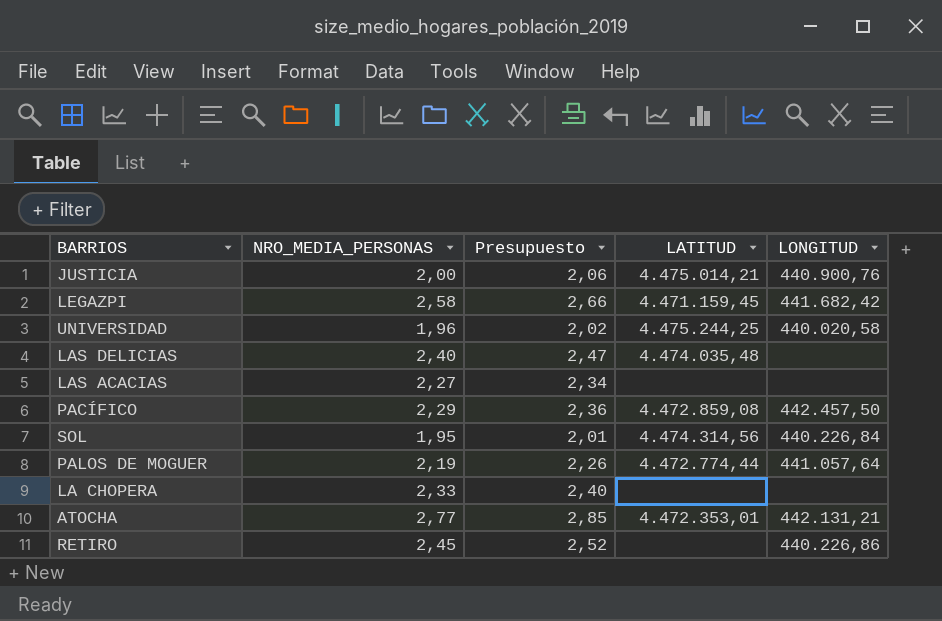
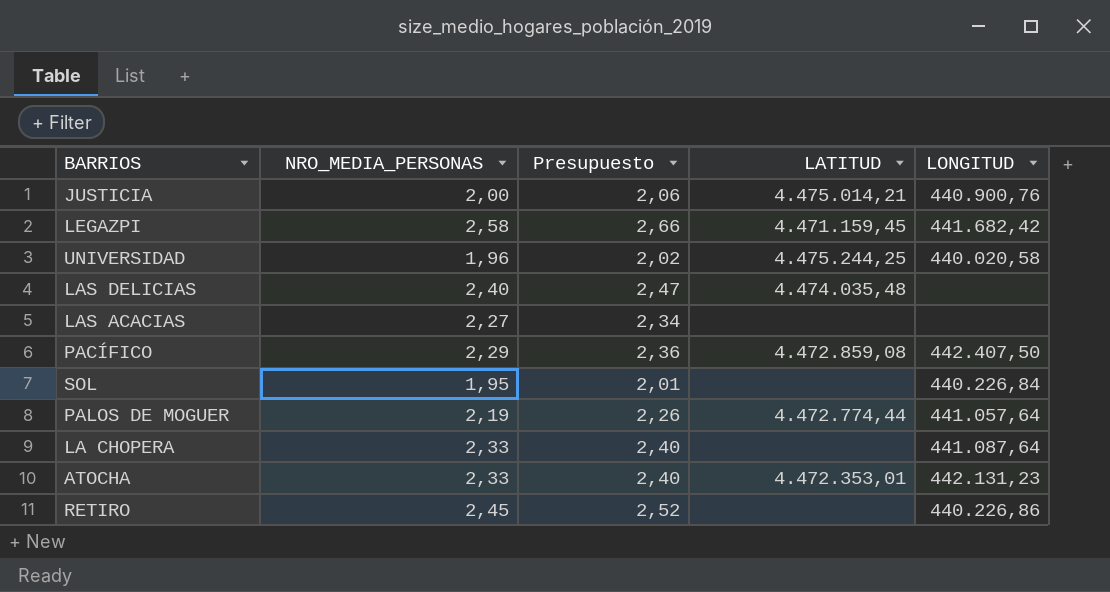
PACÍFICO | LONGITUD: 442.457,50 -> 442.407,50
SOL | LATITUD: 4.474.314,56 -> none
LA CHOPERA | LONGITUD: none -> 441.087,64
ATOCHA | NRO_MEDIA_PERSONAS: 2,77 -> 2,33
ATOCHA | Presupuesto: 2,85 -> 2,40
ATOCHA | LONGITUD: 442.131,21 -> 442.131,23

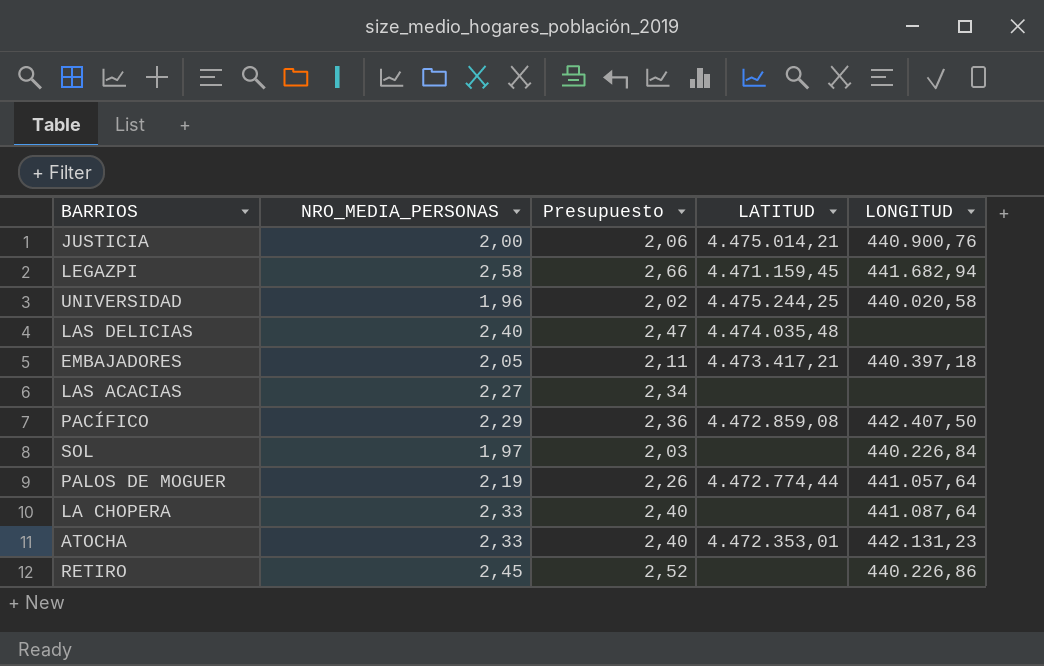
LEGAZPI | LONGITUD: 441.682,42 -> 441.682,94
row EMBAJADORES: none -> 2,05 | 2,11 | 4.473.417,21 | 440.397,18
SOL | NRO_MEDIA_PERSONAS: 1,95 -> 1,97
SOL | Presupuesto: 2,01 -> 2,03

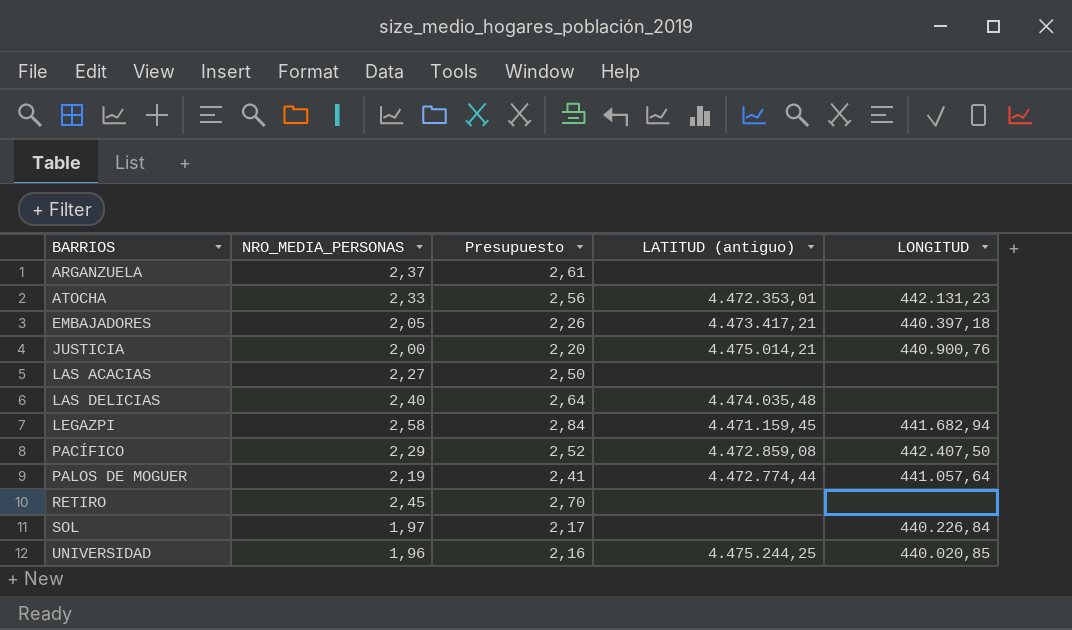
row order: none -> BARRIOS ascending
column Presupuesto | formula: [NRO_MEDIA_PERSONAS] * 1,03 -> [NRO_MEDIA_PERSONAS] * 1,1
column name: LATITUD -> LATITUD (antiguo)
row LA CHOPERA: 2,33 | 2,40 | none | 441.087,64 -> none
row ARGANZUELA: none -> 2,37 | 2,61 | none | none
RETIRO | LONGITUD: 440.226,86 -> none
UNIVERSIDAD | LONGITUD: 440.020,58 -> 440.020,85

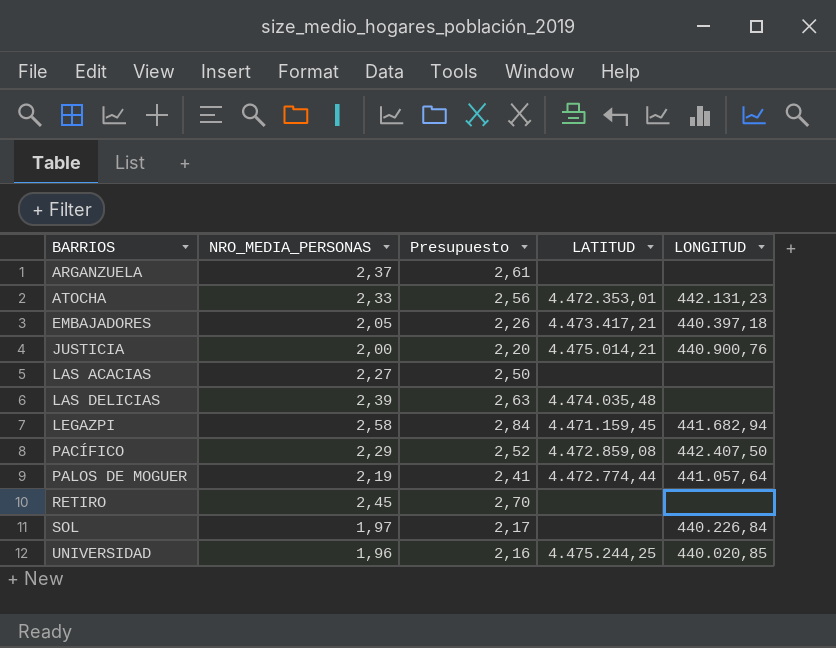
column name: LATITUD (antiguo) -> LATITUD
LAS DELICIAS | NRO_MEDIA_PERSONAS: 2,40 -> 2,39
LAS DELICIAS | Presupuesto: 2,64 -> 2,63

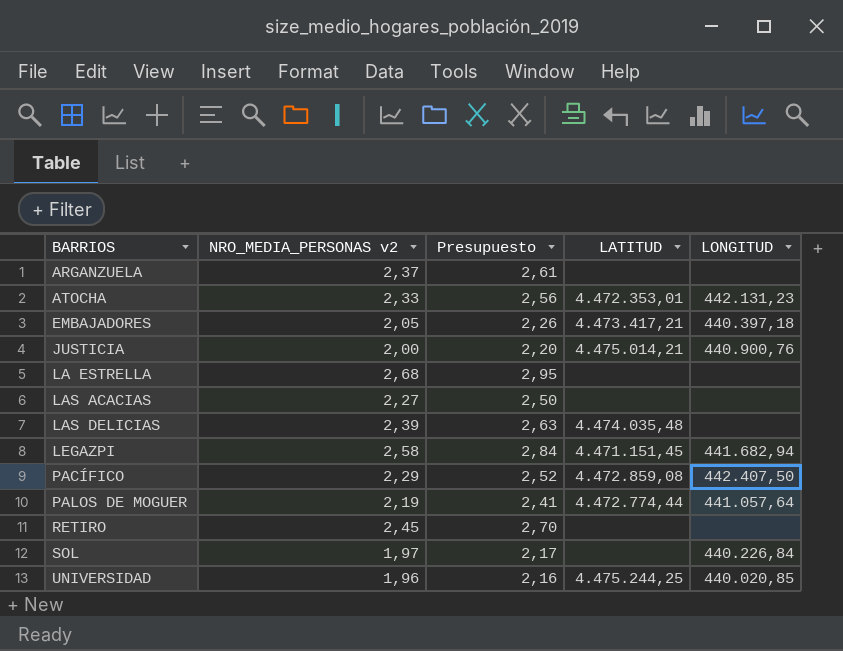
column name: NRO_MEDIA_PERSONAS -> NRO_MEDIA_PERSONAS v2
row LA ESTRELLA: none -> 2,68 | 2,95 | none | none
LEGAZPI | LATITUD: 4.471.159,45 -> 4.471.151,45

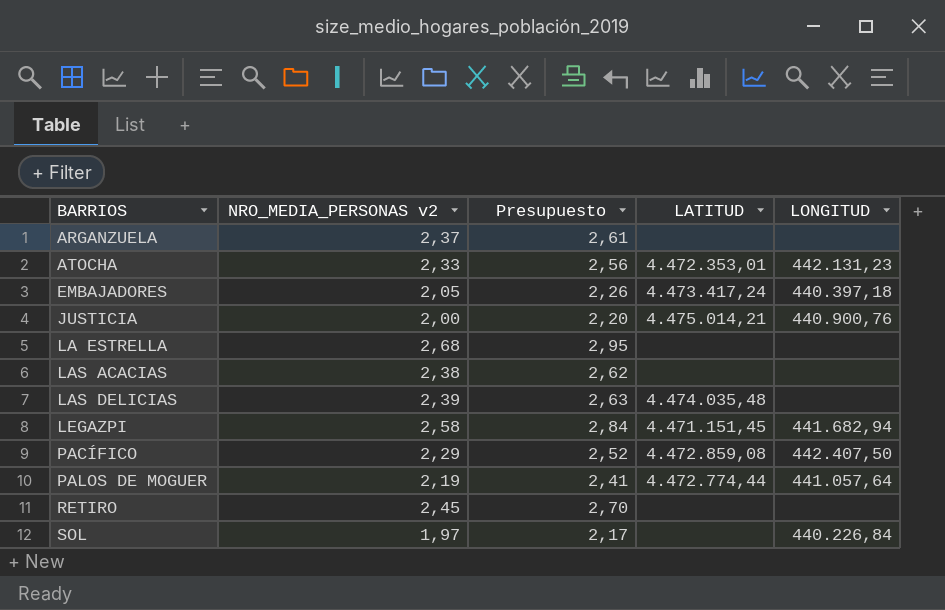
row UNIVERSIDAD: 1,96 | 2,16 | 4.475.244,25 | 440.020,85 -> none
EMBAJADORES | LATITUD: 4.473.417,21 -> 4.473.417,24
LAS ACACIAS | NRO_MEDIA_PERSONAS v2: 2,27 -> 2,38
LAS ACACIAS | Presupuesto: 2,50 -> 2,62

